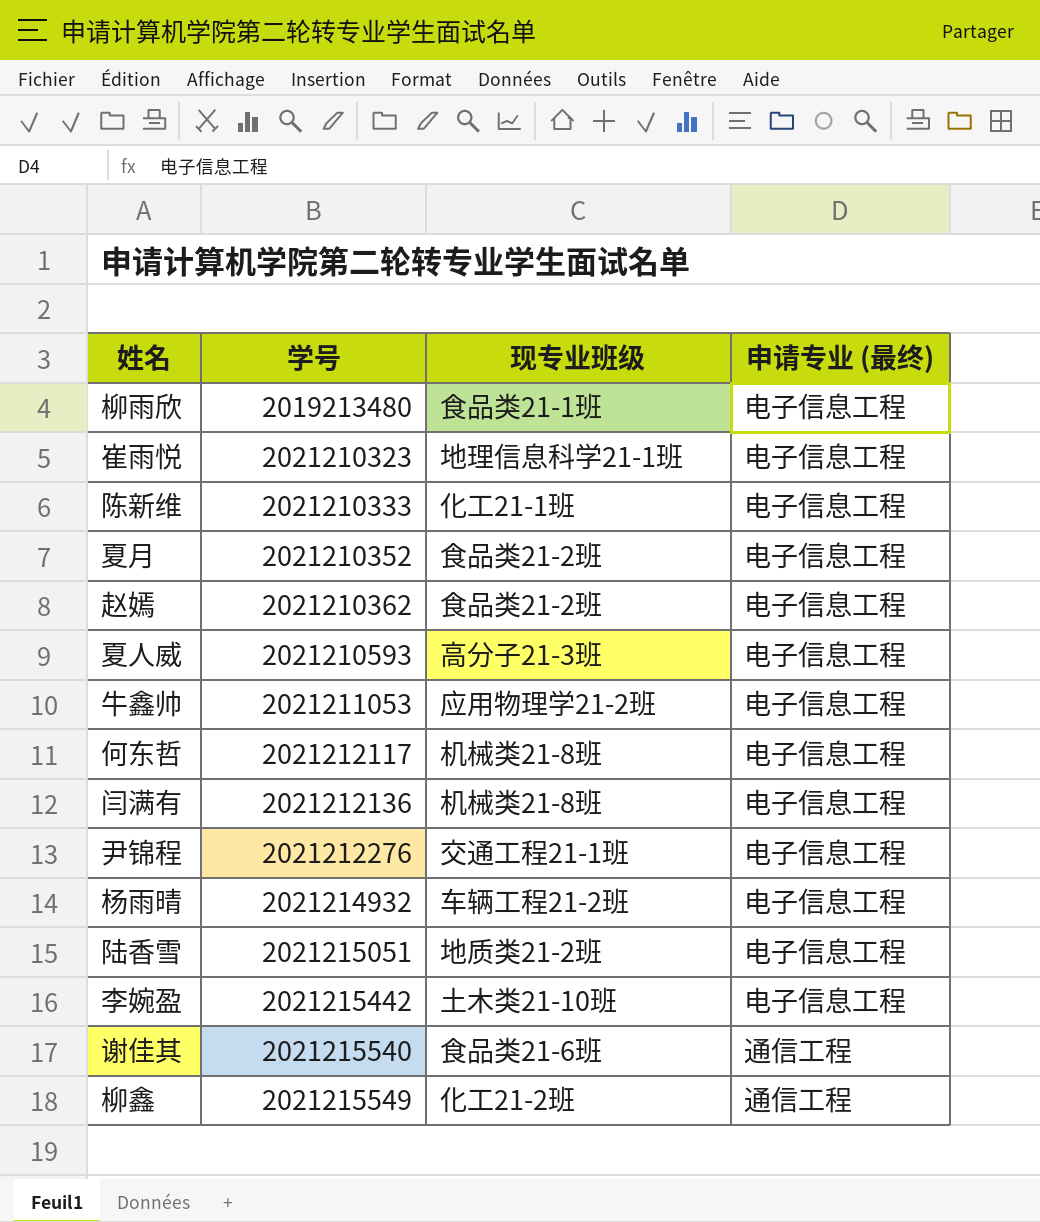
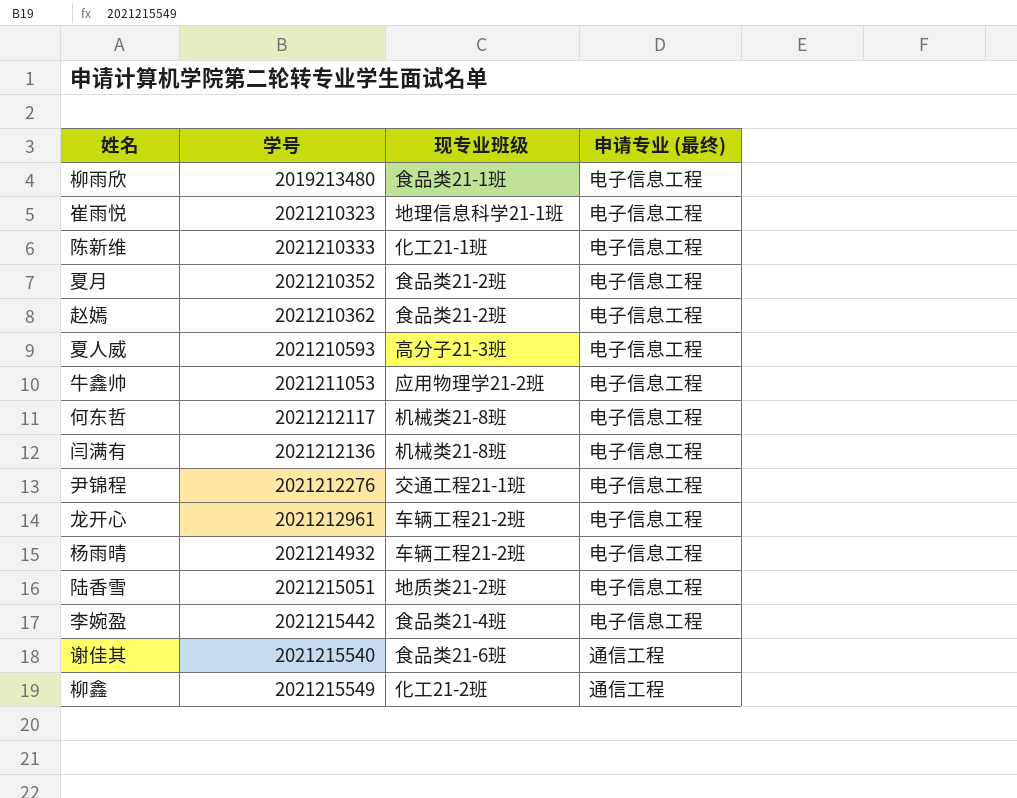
row 龙开心: none -> 2021212961 | 车辆工程21-2班 | 电子信息工程
李婉盈 | 现专业班级: 土木类21-10班 -> 食品类21-4班

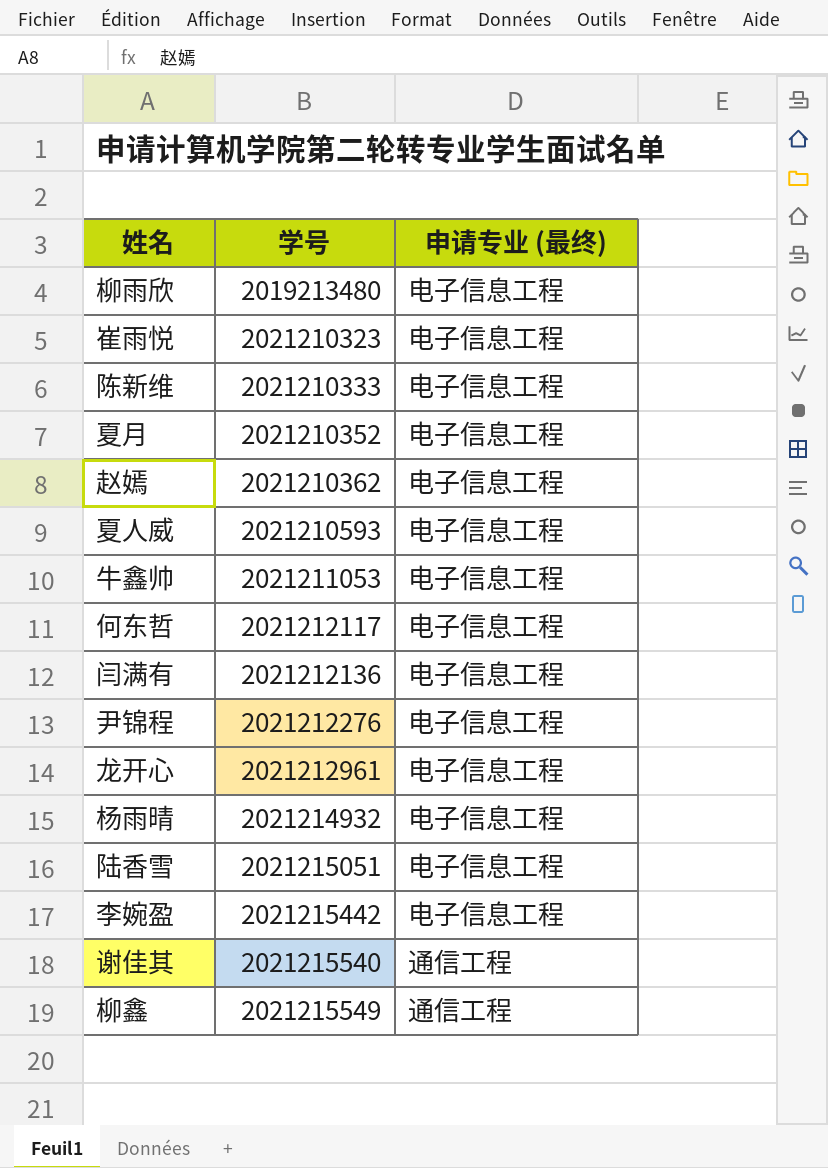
column 现专业班级 | position: 3 -> none

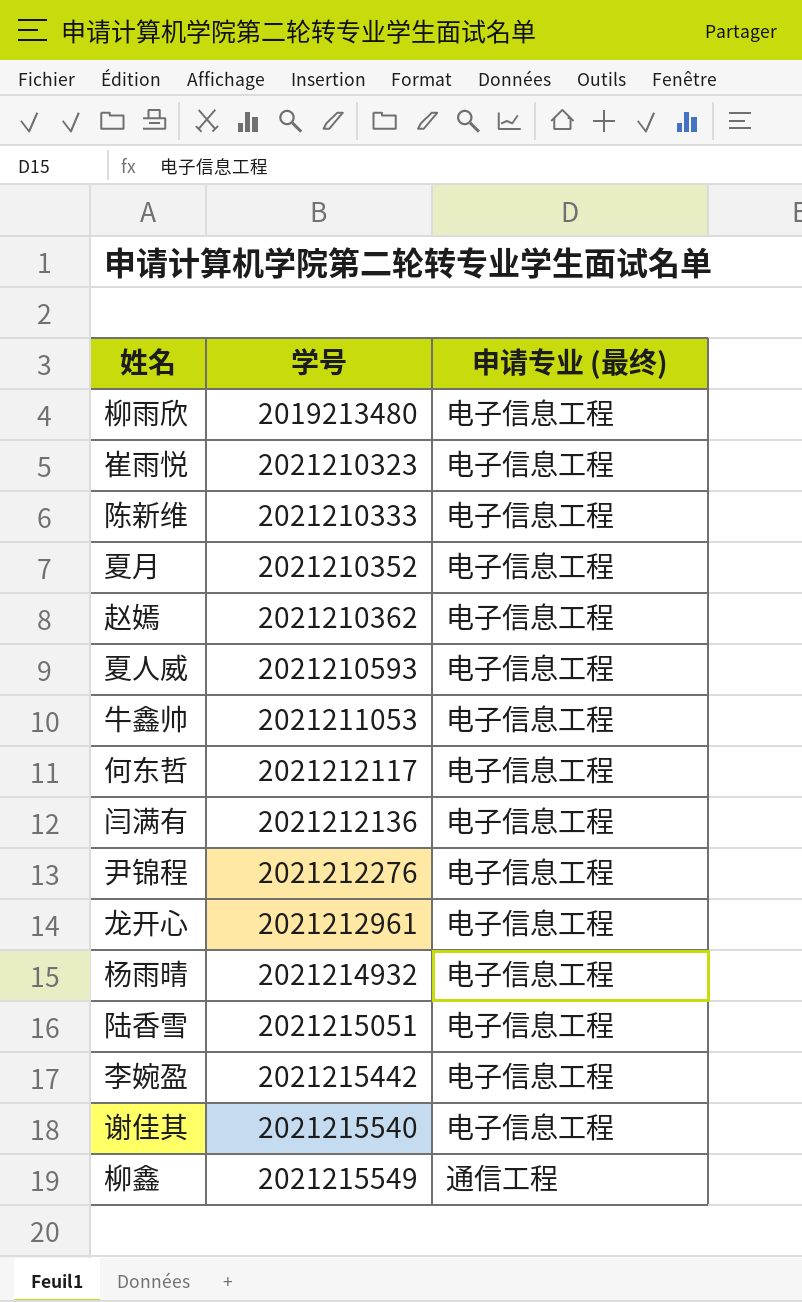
谢佳其 | 申请专业 (最终): 通信工程 -> 电子信息工程

